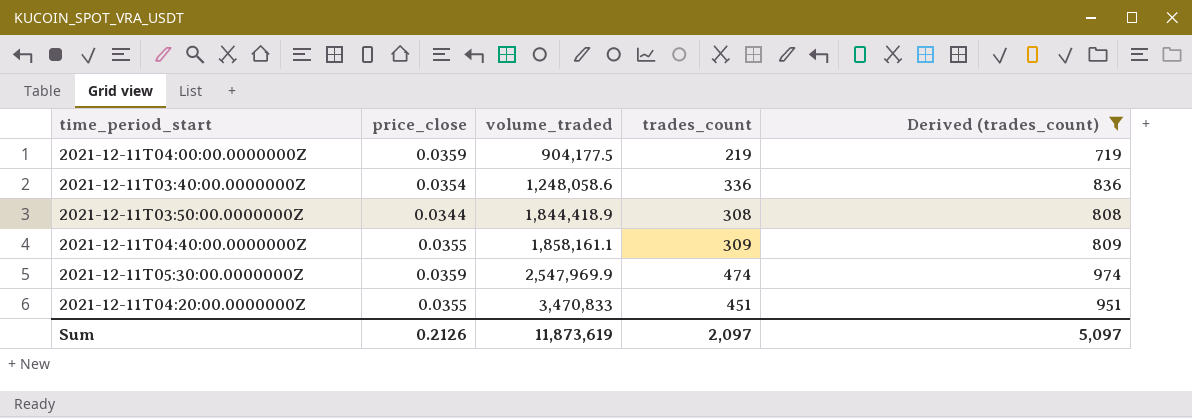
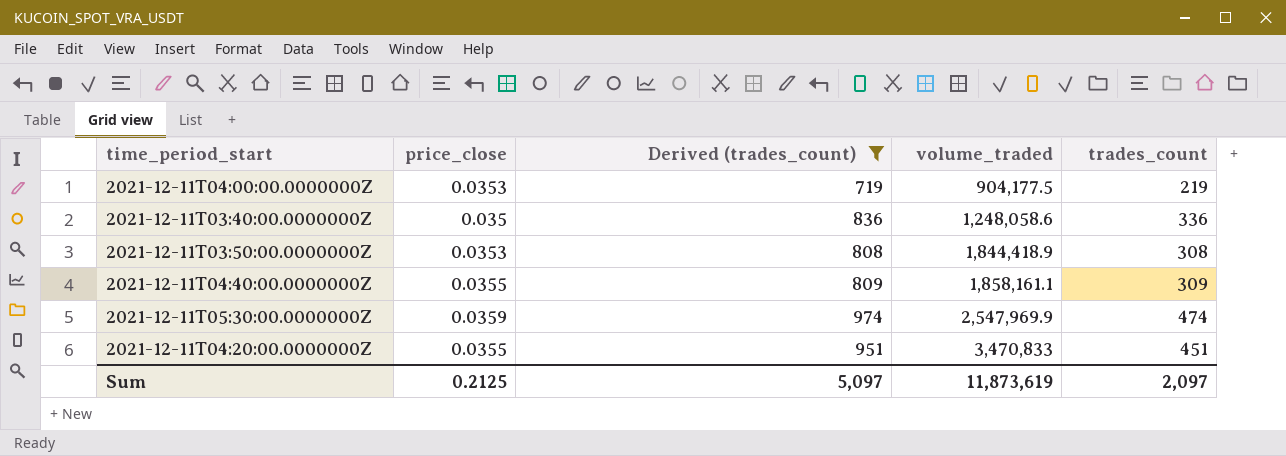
column Derived (trades_count) | position: 5 -> 3
2021-12-11T04:00:00.0000000Z | price_close: 0.0359 -> 0.0353
2021-12-11T03:40:00.0000000Z | price_close: 0.0354 -> 0.035
2021-12-11T03:50:00.0000000Z | price_close: 0.0344 -> 0.0353
Sum | price_close: 0.2126 -> 0.2125

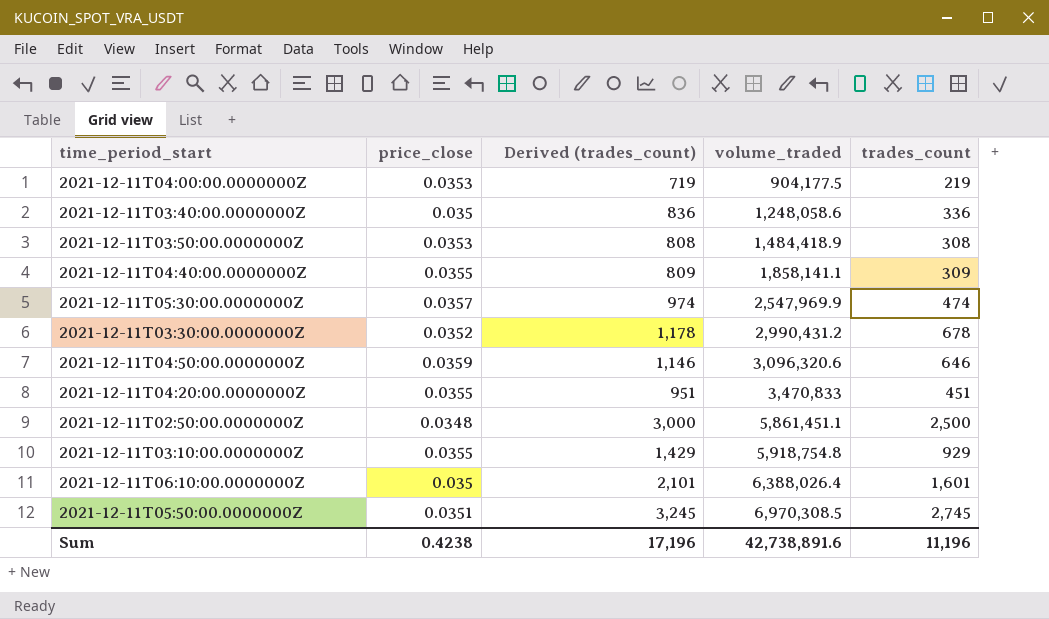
filter: Derived (trades_count) <= 974 -> none
2021-12-11T03:50:00.0000000Z | volume_traded: 1,844,418.9 -> 1,484,418.9
2021-12-11T04:40:00.0000000Z | volume_traded: 1,858,161.1 -> 1,858,141.1
2021-12-11T05:30:00.0000000Z | price_close: 0.0359 -> 0.0357
Sum | price_close: 0.2125 -> 0.4238
Sum | Derived (trades_count): 5,097 -> 17,196
Sum | volume_traded: 11,873,619 -> 42,738,891.6
Sum | trades_count: 2,097 -> 11,196

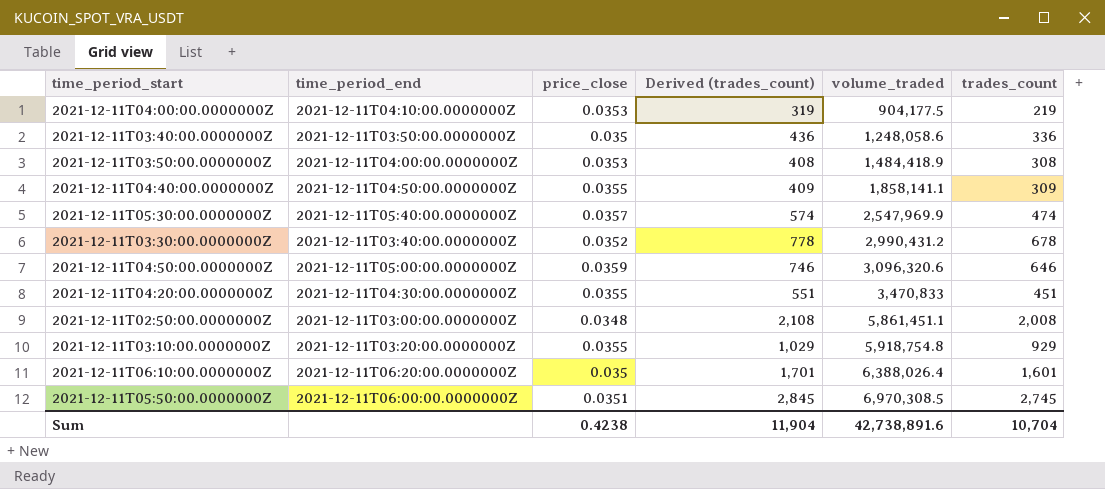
column time_period_end | position: none -> 2
column Derived (trades_count) | formula: [trades_count] + 500 -> [trades_count] + 100
2021-12-11T02:50:00.0000000Z | trades_count: 2,500 -> 2,008
Sum | Derived (trades_count): 17,196 -> 11,904
Sum | trades_count: 11,196 -> 10,704

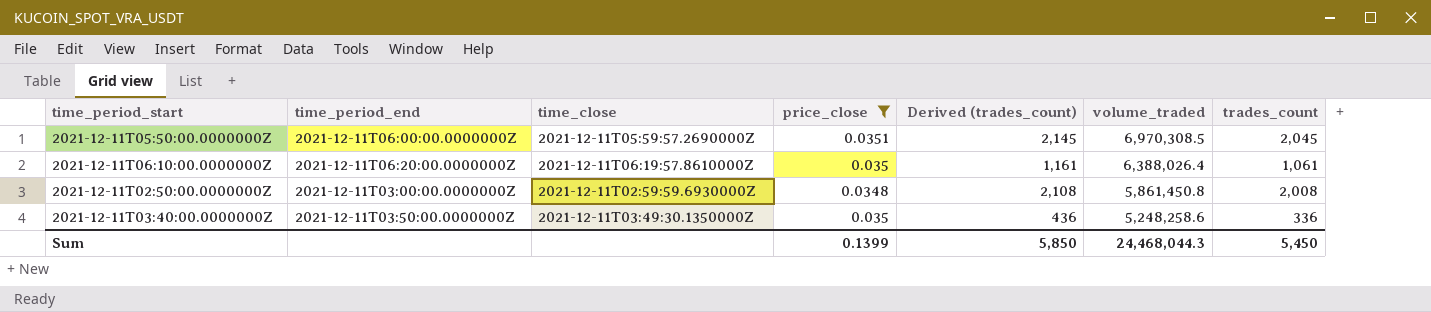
filter: none -> price_close <= 0.0351
row order: volume_traded ascending -> volume_traded descending
column time_close | position: none -> 3
2021-12-11T05:50:00.0000000Z | Derived (trades_count): 2,845 -> 2,145
2021-12-11T05:50:00.0000000Z | trades_count: 2,745 -> 2,045
2021-12-11T06:10:00.0000000Z | Derived (trades_count): 1,701 -> 1,161
2021-12-11T06:10:00.0000000Z | trades_count: 1,601 -> 1,061
2021-12-11T02:50:00.0000000Z | volume_traded: 5,861,451.1 -> 5,861,450.8
2021-12-11T03:40:00.0000000Z | volume_traded: 1,248,058.6 -> 5,248,258.6
Sum | price_close: 0.4238 -> 0.1399
Sum | Derived (trades_count): 11,904 -> 5,850
Sum | volume_traded: 42,738,891.6 -> 24,468,044.3
Sum | trades_count: 10,704 -> 5,450

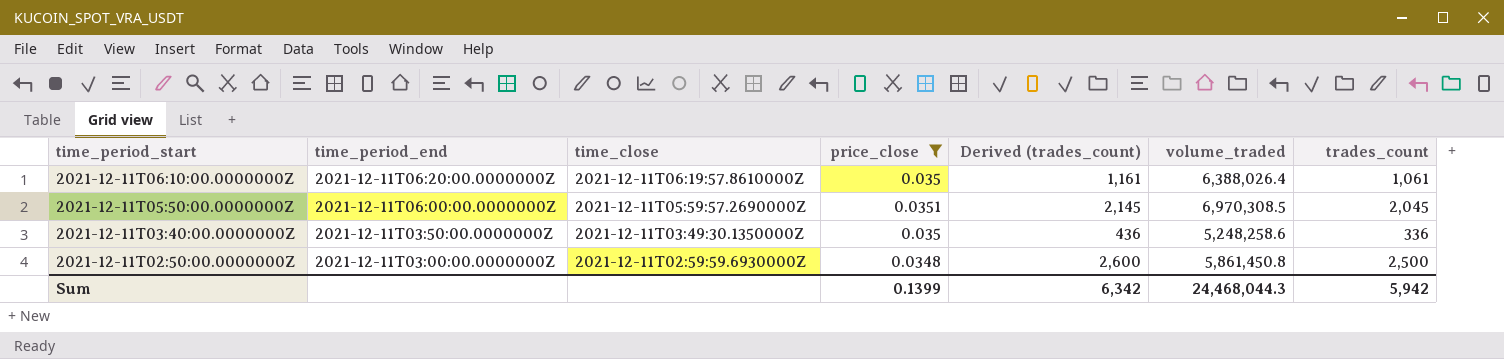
row order: volume_traded descending -> time_period_start descending
2021-12-11T02:50:00.0000000Z | Derived (trades_count): 2,108 -> 2,600
2021-12-11T02:50:00.0000000Z | trades_count: 2,008 -> 2,500
Sum | Derived (trades_count): 5,850 -> 6,342
Sum | trades_count: 5,450 -> 5,942

